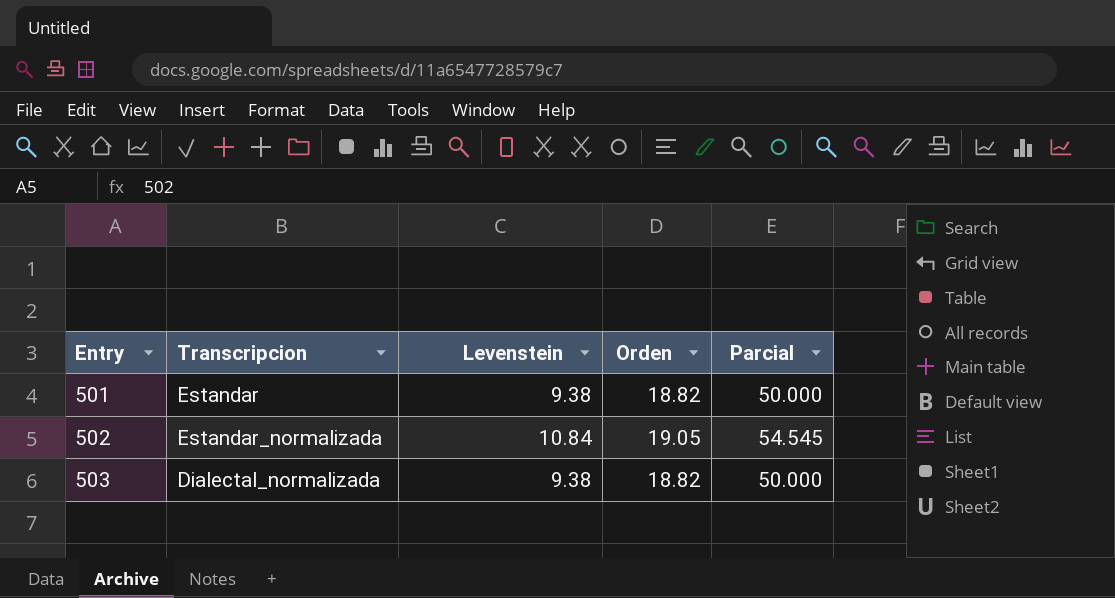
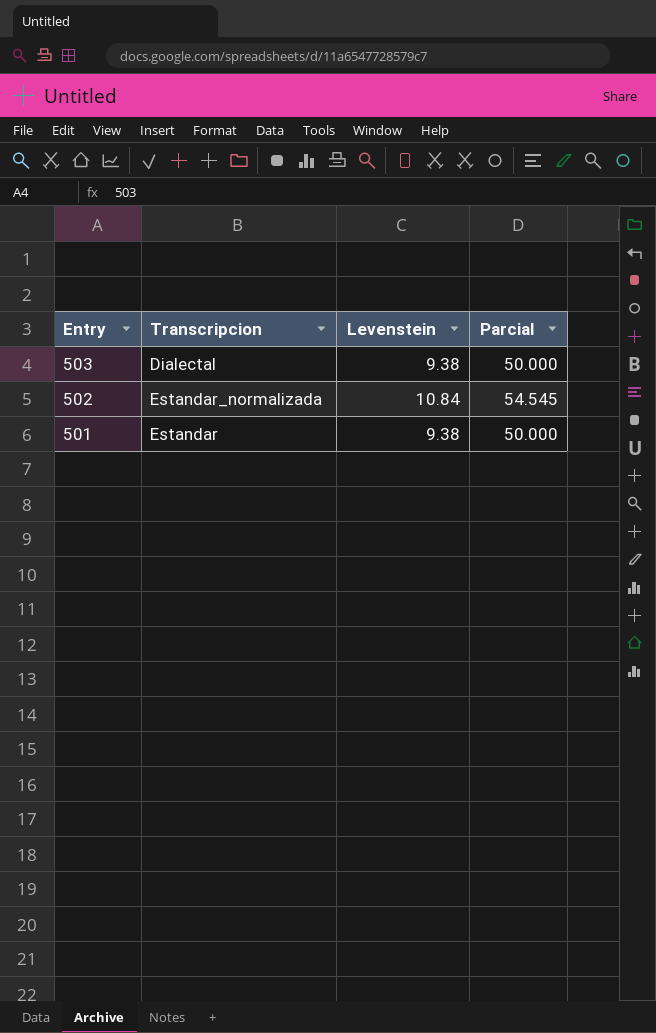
row order: Entry ascending -> Entry descending
column Orden | position: 4 -> none
503 | Transcripcion: Dialectal_normalizada -> Dialectal

